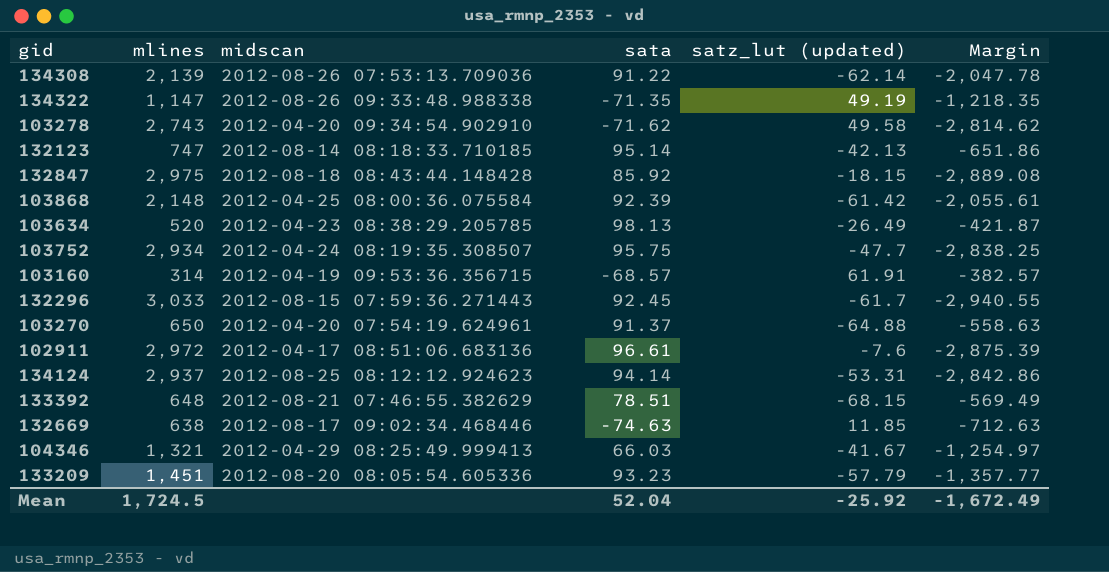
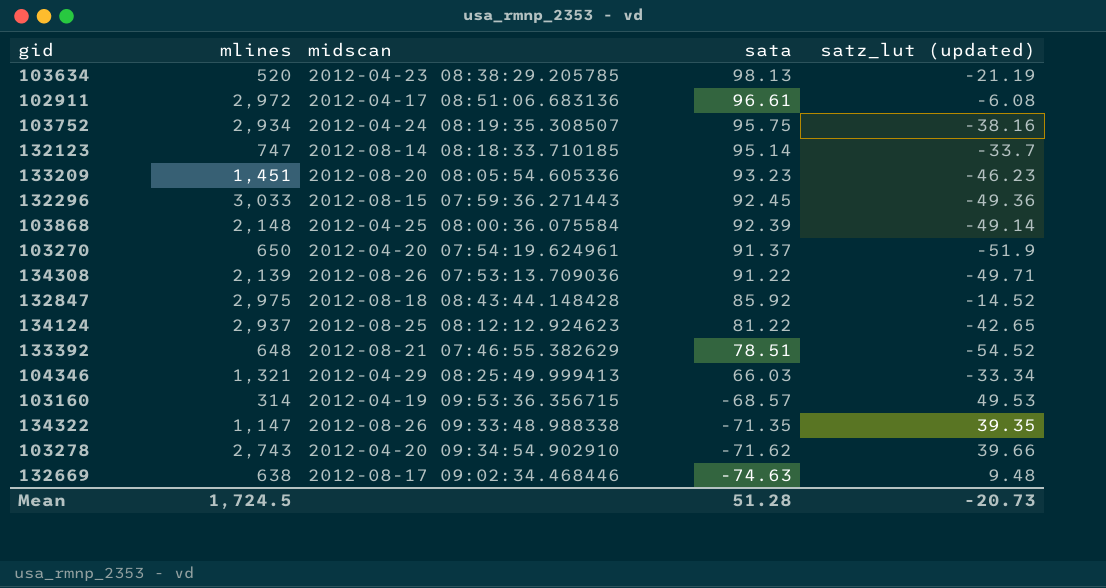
row order: none -> sata descending
column Margin | formula: [sata] - [mlines] -> none
103634 | satz_lut (updated): -26.49 -> -21.19
102911 | satz_lut (updated): -7.6 -> -6.08
103752 | satz_lut (updated): -47.7 -> -38.16
132123 | satz_lut (updated): -42.13 -> -33.7
133209 | satz_lut (updated): -57.79 -> -46.23
132296 | satz_lut (updated): -61.7 -> -49.36
103868 | satz_lut (updated): -61.42 -> -49.14
103270 | satz_lut (updated): -64.88 -> -51.9
134308 | satz_lut (updated): -62.14 -> -49.71
132847 | satz_lut (updated): -18.15 -> -14.52
134124 | sata: 94.14 -> 81.22
134124 | satz_lut (updated): -53.31 -> -42.65
133392 | satz_lut (updated): -68.15 -> -54.52
104346 | satz_lut (updated): -41.67 -> -33.34
103160 | satz_lut (updated): 61.91 -> 49.53
134322 | satz_lut (updated): 49.19 -> 39.35
103278 | satz_lut (updated): 49.58 -> 39.66
132669 | satz_lut (updated): 11.85 -> 9.48
Mean | sata: 52.04 -> 51.28
Mean | satz_lut (updated): -25.92 -> -20.73

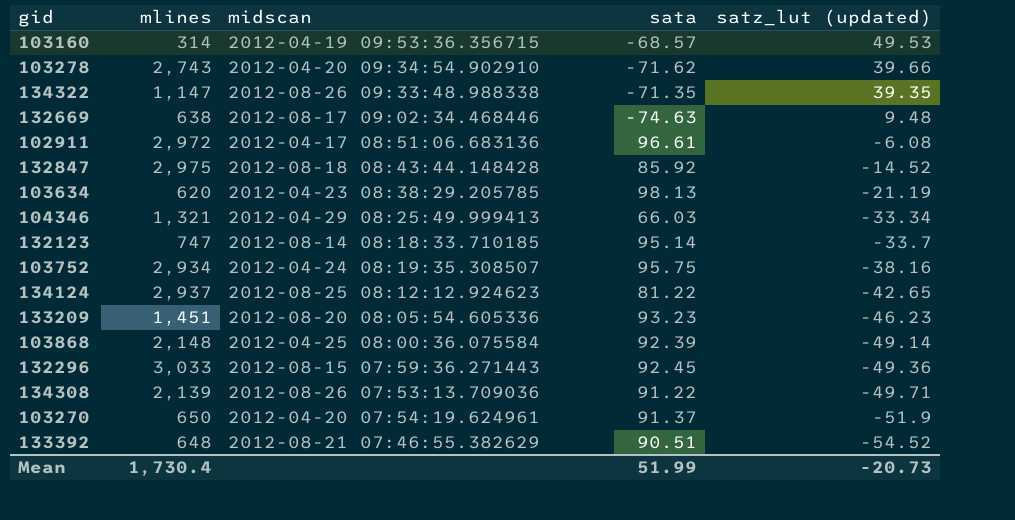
row order: sata descending -> satz_lut (updated) descending
103634 | mlines: 520 -> 620
133392 | sata: 78.51 -> 90.51
Mean | mlines: 1,724.5 -> 1,730.4
Mean | sata: 51.28 -> 51.99

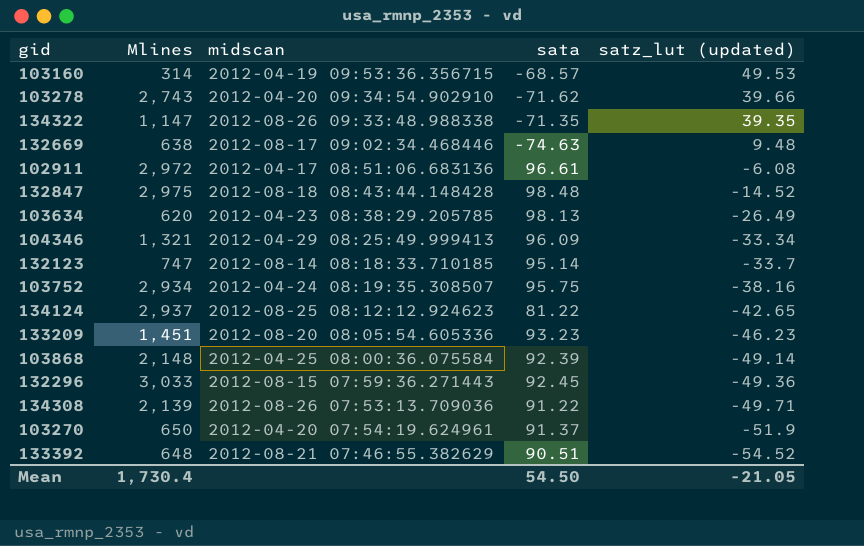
column name: mlines -> Mlines
132847 | sata: 85.92 -> 98.48
103634 | satz_lut (updated): -21.19 -> -26.49
104346 | sata: 66.03 -> 96.09
Mean | sata: 51.99 -> 54.50
Mean | satz_lut (updated): -20.73 -> -21.05

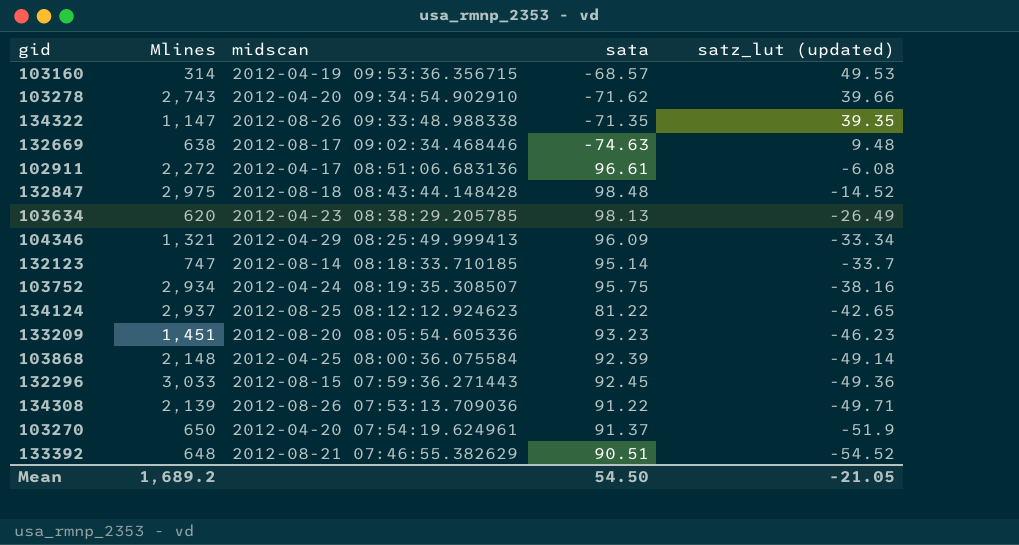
102911 | Mlines: 2,972 -> 2,272
Mean | Mlines: 1,730.4 -> 1,689.2

